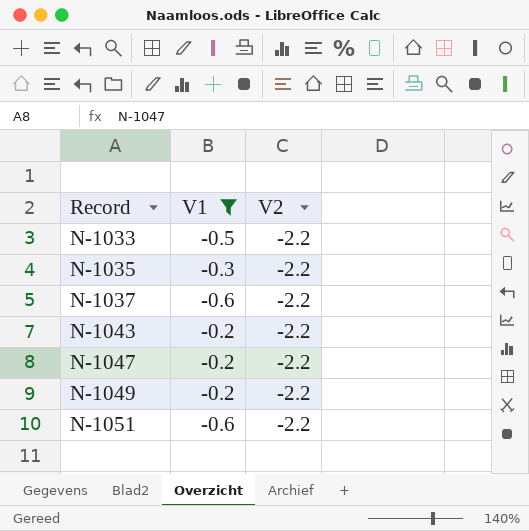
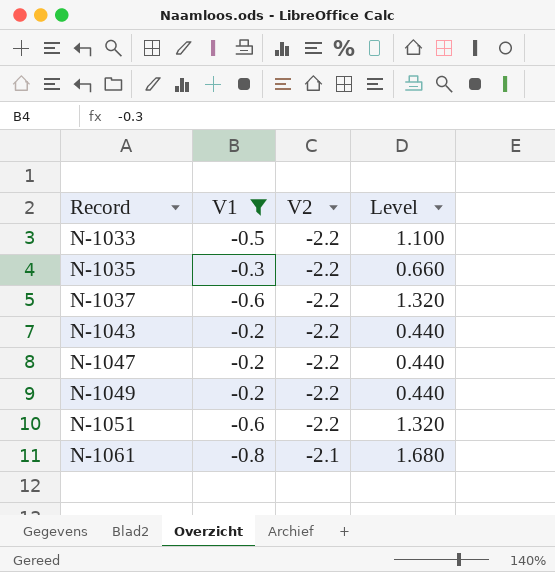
column Level | formula: none -> [V1] * [V2]
row N-1061: none -> -0.8 | -2.1 | 1.680

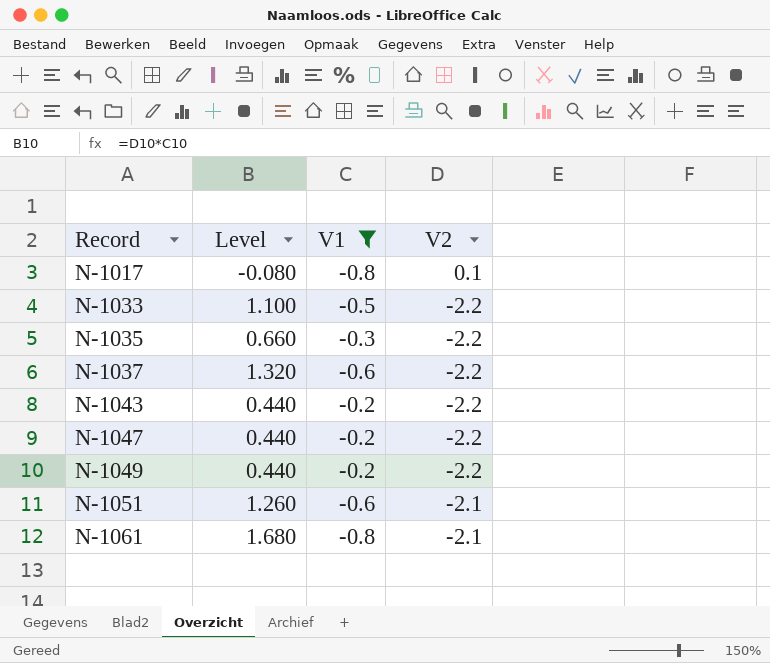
column Level | position: 4 -> 2
row N-1017: none -> -0.080 | -0.8 | 0.1
N-1051 | Level: 1.320 -> 1.260
N-1051 | V2: -2.2 -> -2.1

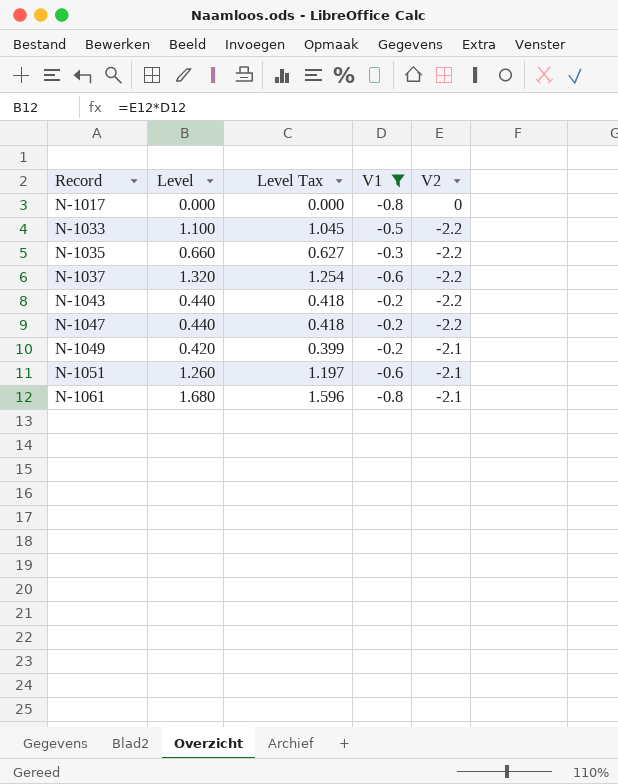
column Level Tax | formula: none -> [Level] * 0.95
N-1017 | Level: -0.080 -> 0.000
N-1017 | V2: 0.1 -> 0
N-1049 | Level: 0.440 -> 0.420
N-1049 | V2: -2.2 -> -2.1

